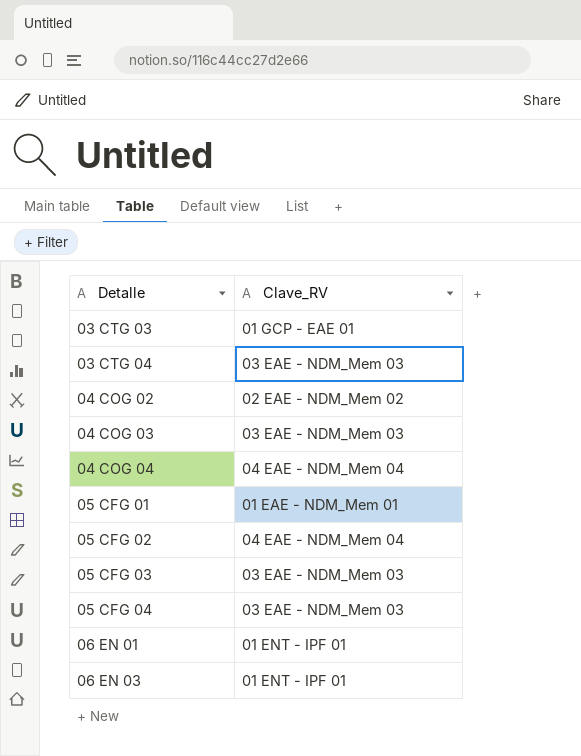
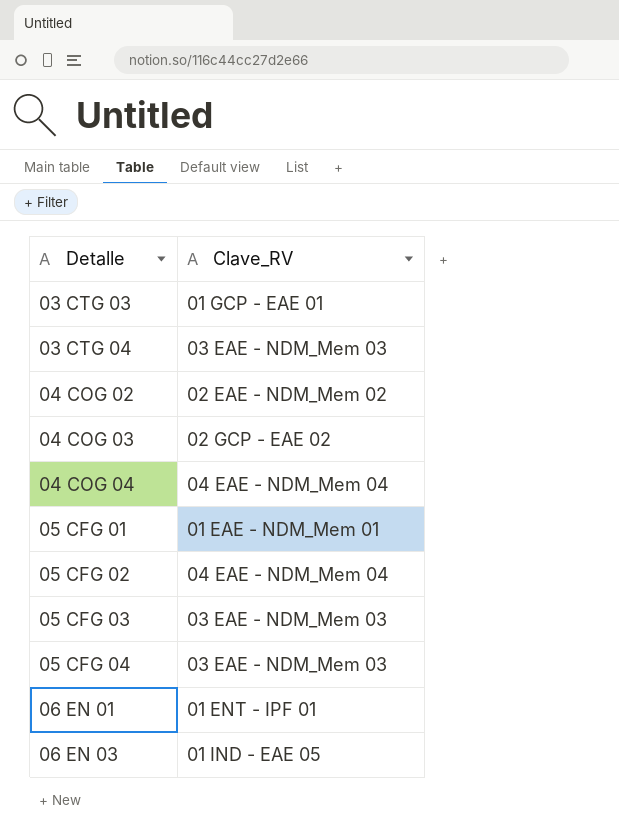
04 COG 03 | Clave_RV: 03 EAE - NDM_Mem 03 -> 02 GCP - EAE 02
06 EN 03 | Clave_RV: 01 ENT - IPF 01 -> 01 IND - EAE 05

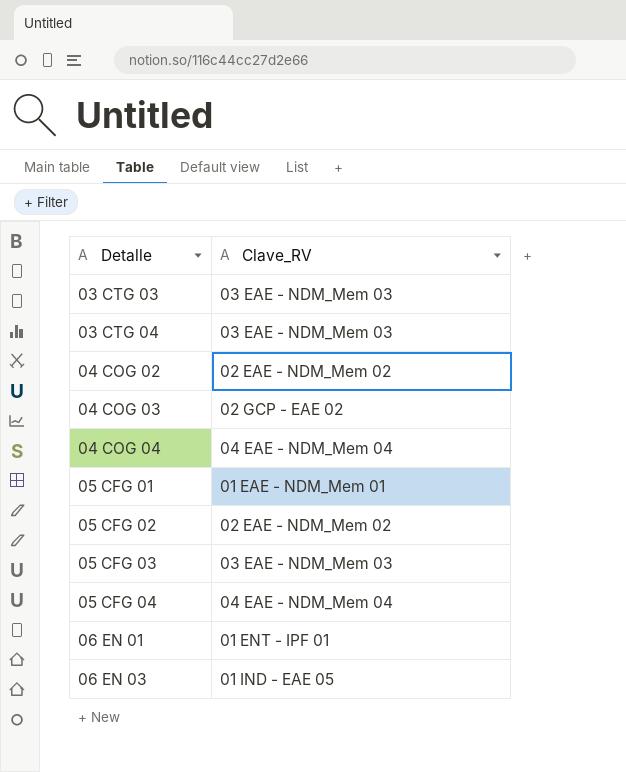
03 CTG 03 | Clave_RV: 01 GCP - EAE 01 -> 03 EAE - NDM_Mem 03
05 CFG 02 | Clave_RV: 04 EAE - NDM_Mem 04 -> 02 EAE - NDM_Mem 02
05 CFG 04 | Clave_RV: 03 EAE - NDM_Mem 03 -> 04 EAE - NDM_Mem 04

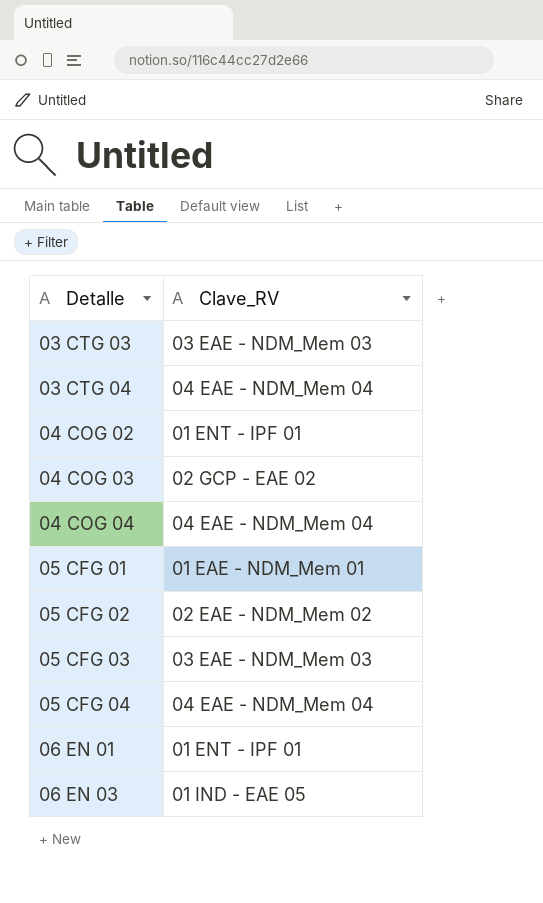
03 CTG 04 | Clave_RV: 03 EAE - NDM_Mem 03 -> 04 EAE - NDM_Mem 04
04 COG 02 | Clave_RV: 02 EAE - NDM_Mem 02 -> 01 ENT - IPF 01

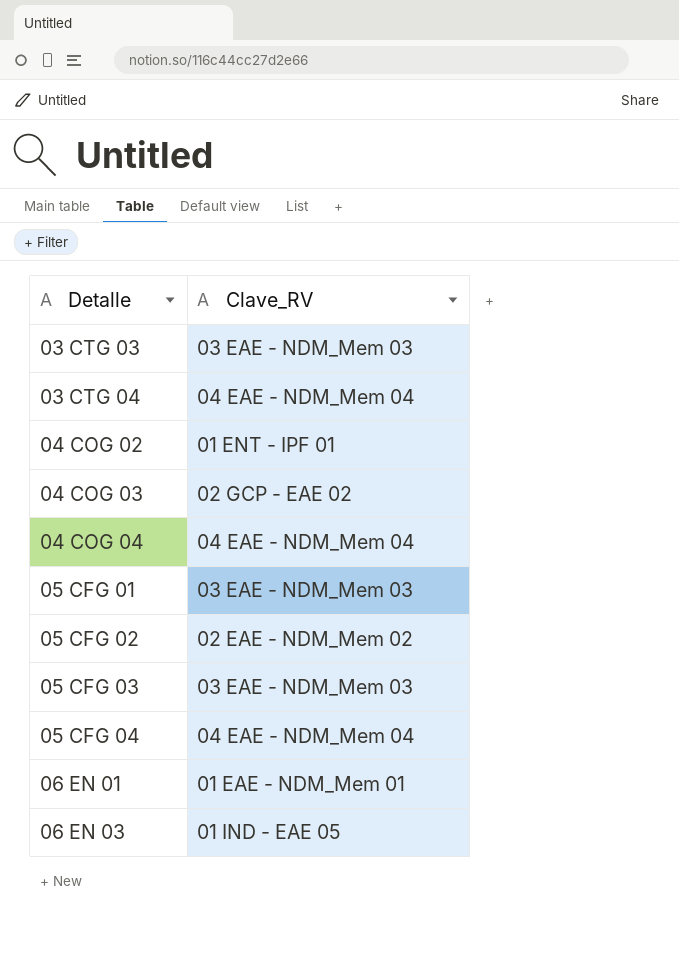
05 CFG 01 | Clave_RV: 01 EAE - NDM_Mem 01 -> 03 EAE - NDM_Mem 03
06 EN 01 | Clave_RV: 01 ENT - IPF 01 -> 01 EAE - NDM_Mem 01

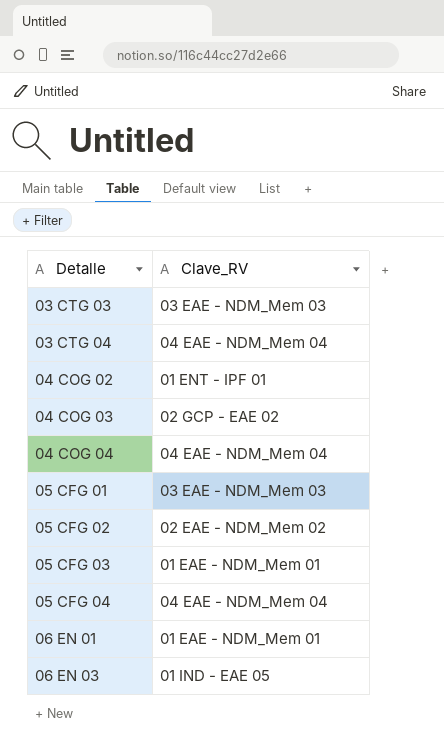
05 CFG 03 | Clave_RV: 03 EAE - NDM_Mem 03 -> 01 EAE - NDM_Mem 01

